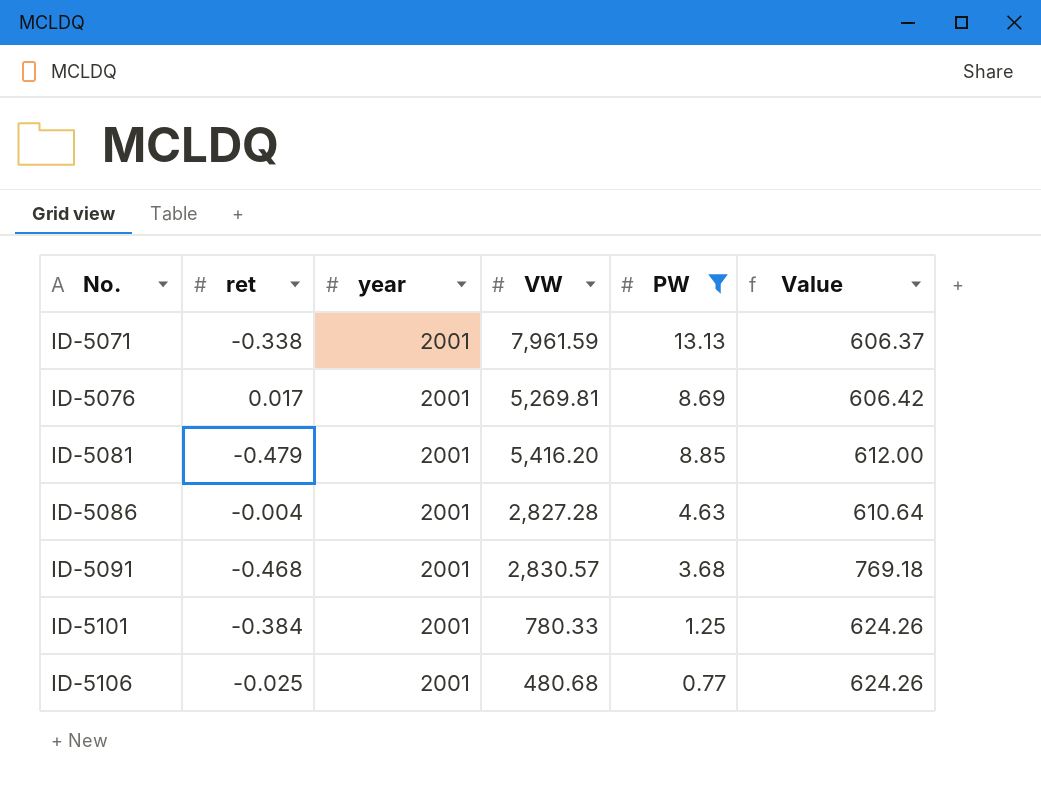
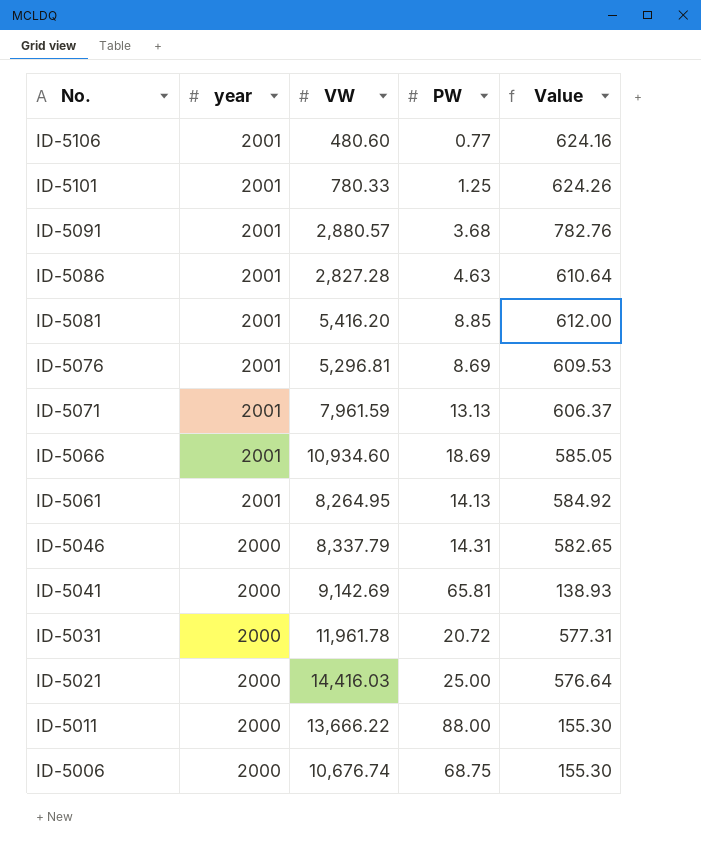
filter: PW <= 13.13 -> none
row order: No. ascending -> No. descending
column ret | position: 2 -> none
ID-5106 | VW: 480.68 -> 480.60
ID-5106 | Value: 624.26 -> 624.16
ID-5091 | VW: 2,830.57 -> 2,880.57
ID-5091 | Value: 769.18 -> 782.76
ID-5076 | VW: 5,269.81 -> 5,296.81
ID-5076 | Value: 606.42 -> 609.53

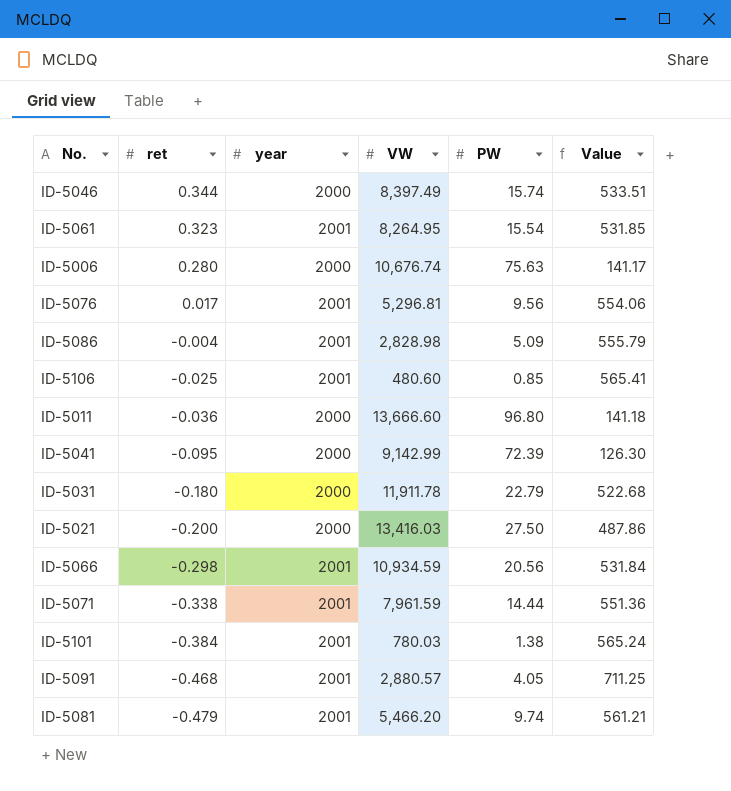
row order: No. descending -> ret descending
column ret | position: none -> 2
ID-5046 | VW: 8,337.79 -> 8,397.49
ID-5046 | PW: 14.31 -> 15.74
ID-5046 | Value: 582.65 -> 533.51
ID-5061 | PW: 14.13 -> 15.54
ID-5061 | Value: 584.92 -> 531.85
ID-5006 | PW: 68.75 -> 75.63
ID-5006 | Value: 155.30 -> 141.17
ID-5076 | PW: 8.69 -> 9.56
ID-5076 | Value: 609.53 -> 554.06
ID-5086 | VW: 2,827.28 -> 2,828.98
ID-5086 | PW: 4.63 -> 5.09
ID-5086 | Value: 610.64 -> 555.79
ID-5106 | PW: 0.77 -> 0.85
ID-5106 | Value: 624.16 -> 565.41
ID-5011 | VW: 13,666.22 -> 13,666.60
ID-5011 | PW: 88.00 -> 96.80
ID-5011 | Value: 155.30 -> 141.18
ID-5041 | VW: 9,142.69 -> 9,142.99
ID-5041 | PW: 65.81 -> 72.39
ID-5041 | Value: 138.93 -> 126.30
ID-5031 | VW: 11,961.78 -> 11,911.78
ID-5031 | PW: 20.72 -> 22.79
ID-5031 | Value: 577.31 -> 522.68
ID-5021 | VW: 14,416.03 -> 13,416.03
ID-5021 | PW: 25.00 -> 27.50
ID-5021 | Value: 576.64 -> 487.86
ID-5066 | VW: 10,934.60 -> 10,934.59
ID-5066 | PW: 18.69 -> 20.56
ID-5066 | Value: 585.05 -> 531.84
ID-5071 | PW: 13.13 -> 14.44
ID-5071 | Value: 606.37 -> 551.36
ID-5101 | VW: 780.33 -> 780.03
ID-5101 | PW: 1.25 -> 1.38
ID-5101 | Value: 624.26 -> 565.24
ID-5091 | PW: 3.68 -> 4.05
ID-5091 | Value: 782.76 -> 711.25
ID-5081 | VW: 5,416.20 -> 5,466.20
ID-5081 | PW: 8.85 -> 9.74
ID-5081 | Value: 612.00 -> 561.21

